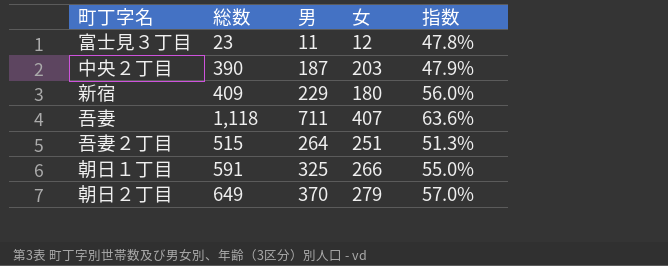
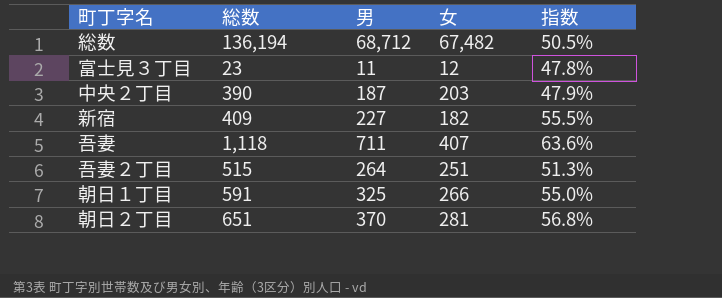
row 総数: none -> 136,194 | 68,712 | 67,482 | 50.5%
新宿 | 男: 229 -> 227
新宿 | 女: 180 -> 182
新宿 | 指数: 56.0% -> 55.5%
朝日２丁目 | 総数: 649 -> 651
朝日２丁目 | 女: 279 -> 281
朝日２丁目 | 指数: 57.0% -> 56.8%

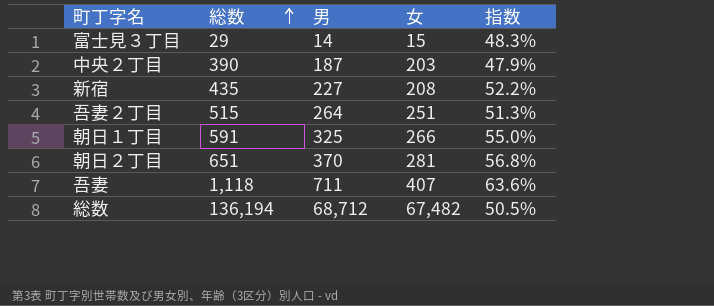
row order: none -> 総数 ascending
富士見３丁目 | 総数: 23 -> 29
富士見３丁目 | 男: 11 -> 14
富士見３丁目 | 女: 12 -> 15
富士見３丁目 | 指数: 47.8% -> 48.3%
新宿 | 総数: 409 -> 435
新宿 | 女: 182 -> 208
新宿 | 指数: 55.5% -> 52.2%

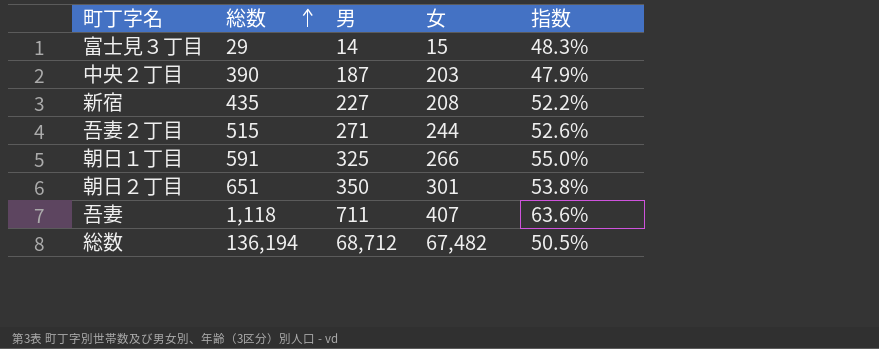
吾妻２丁目 | 男: 264 -> 271
吾妻２丁目 | 女: 251 -> 244
吾妻２丁目 | 指数: 51.3% -> 52.6%
朝日２丁目 | 男: 370 -> 350
朝日２丁目 | 女: 281 -> 301
朝日２丁目 | 指数: 56.8% -> 53.8%

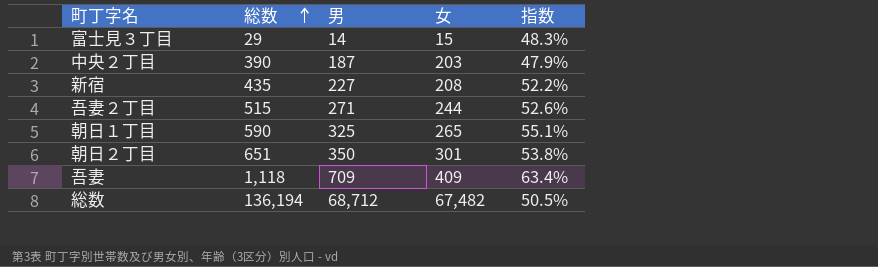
朝日１丁目 | 総数: 591 -> 590
朝日１丁目 | 女: 266 -> 265
朝日１丁目 | 指数: 55.0% -> 55.1%
吾妻 | 男: 711 -> 709
吾妻 | 女: 407 -> 409
吾妻 | 指数: 63.6% -> 63.4%

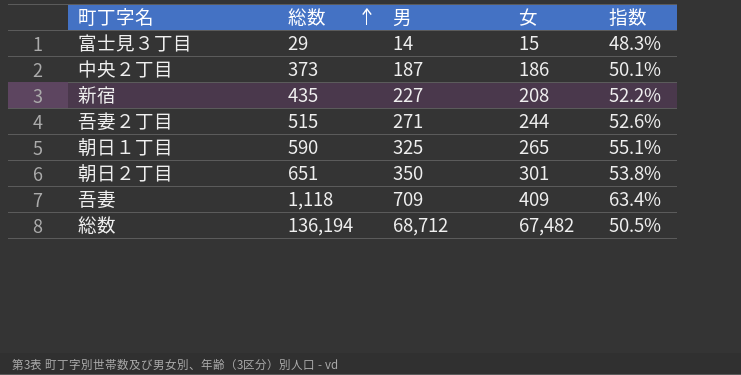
中央２丁目 | 総数: 390 -> 373
中央２丁目 | 女: 203 -> 186
中央２丁目 | 指数: 47.9% -> 50.1%

